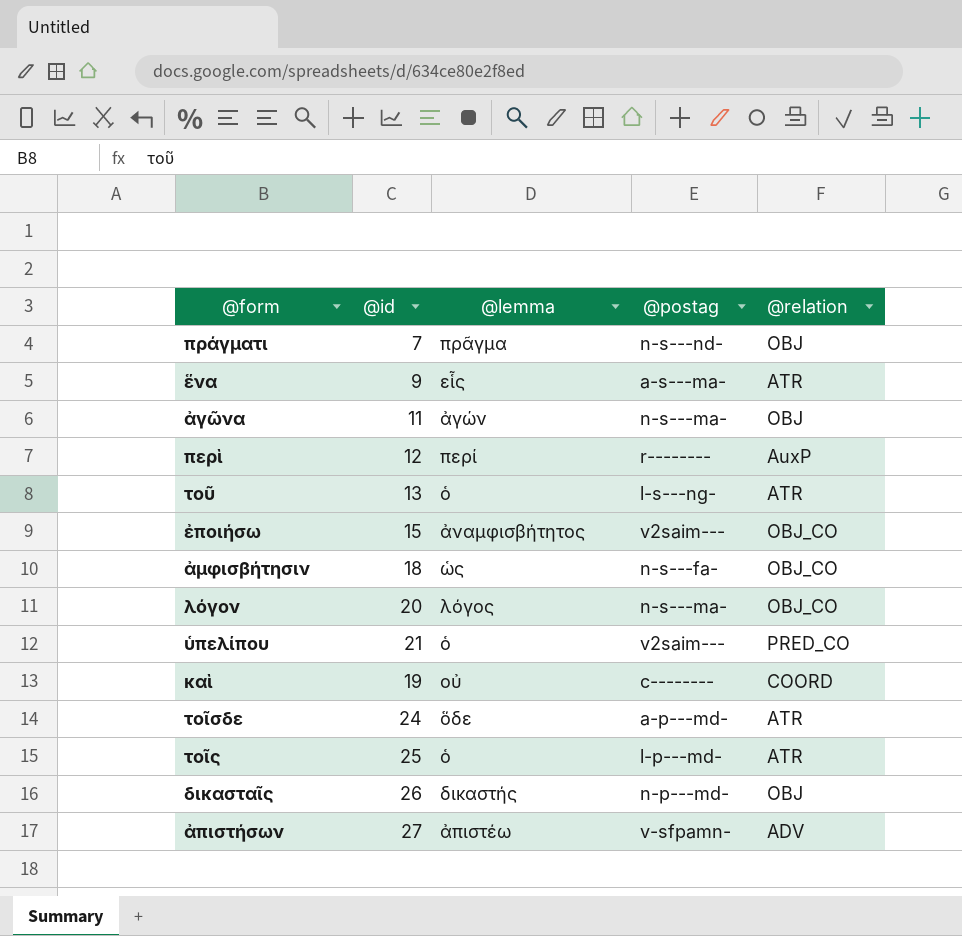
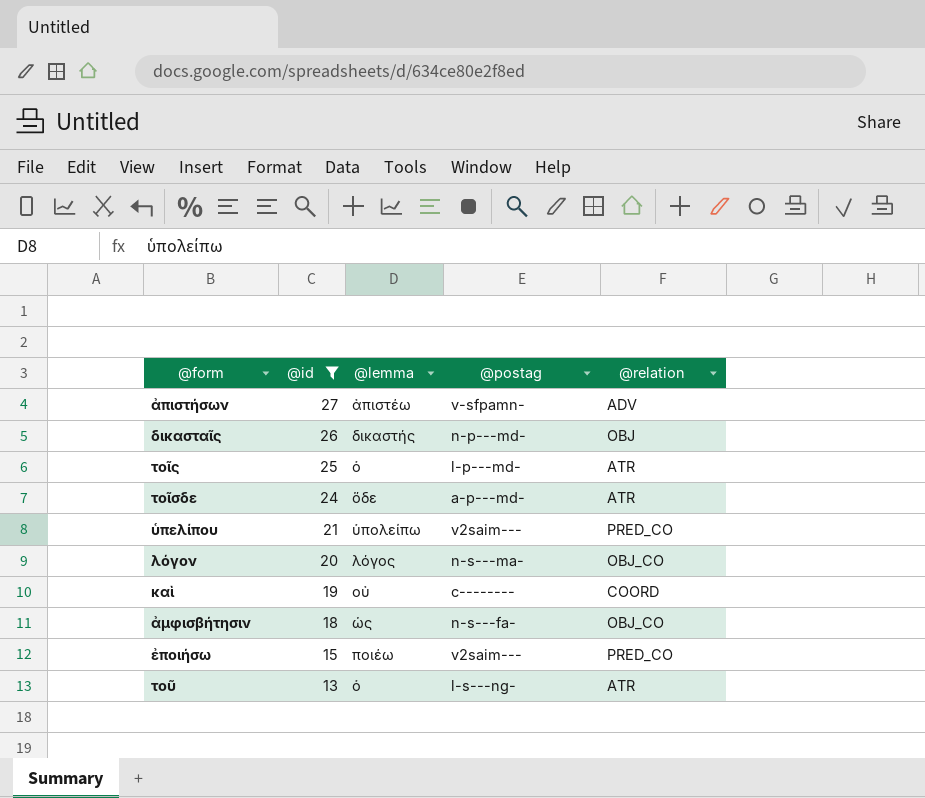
filter: none -> @id >= 13
row order: none -> @id descending
ὑπελίπου | @lemma: ὁ -> ὑπολείπω
ἐποιήσω | @lemma: ἀναμφισβήτητος -> ποιέω
ἐποιήσω | @relation: OBJ_CO -> PRED_CO

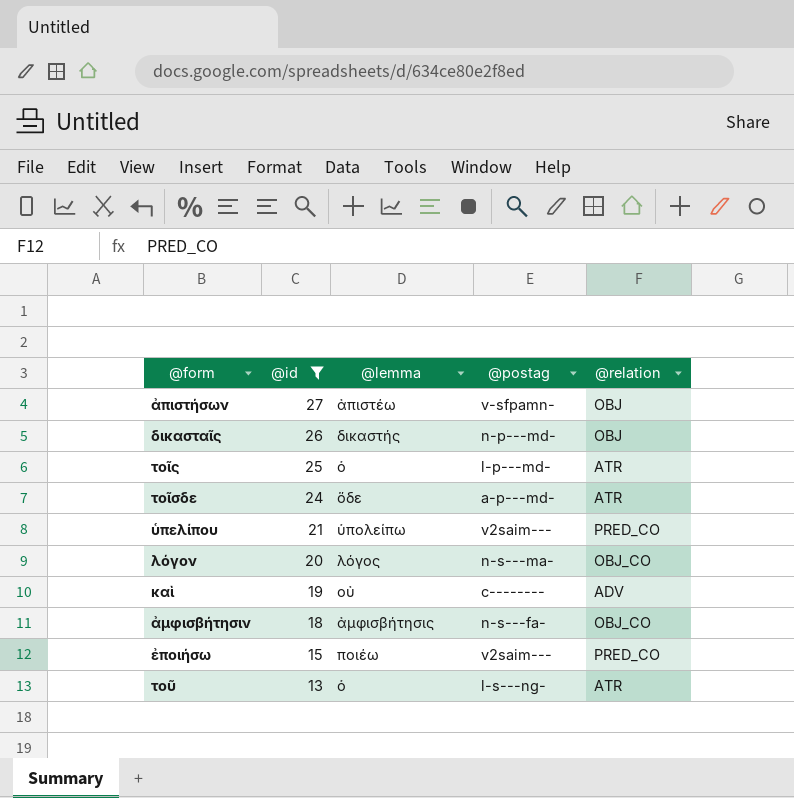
ἀπιστήσων | @relation: ADV -> OBJ
καὶ | @relation: COORD -> ADV
ἀμφισβήτησιν | @lemma: ὡς -> ἀμφισβήτησις

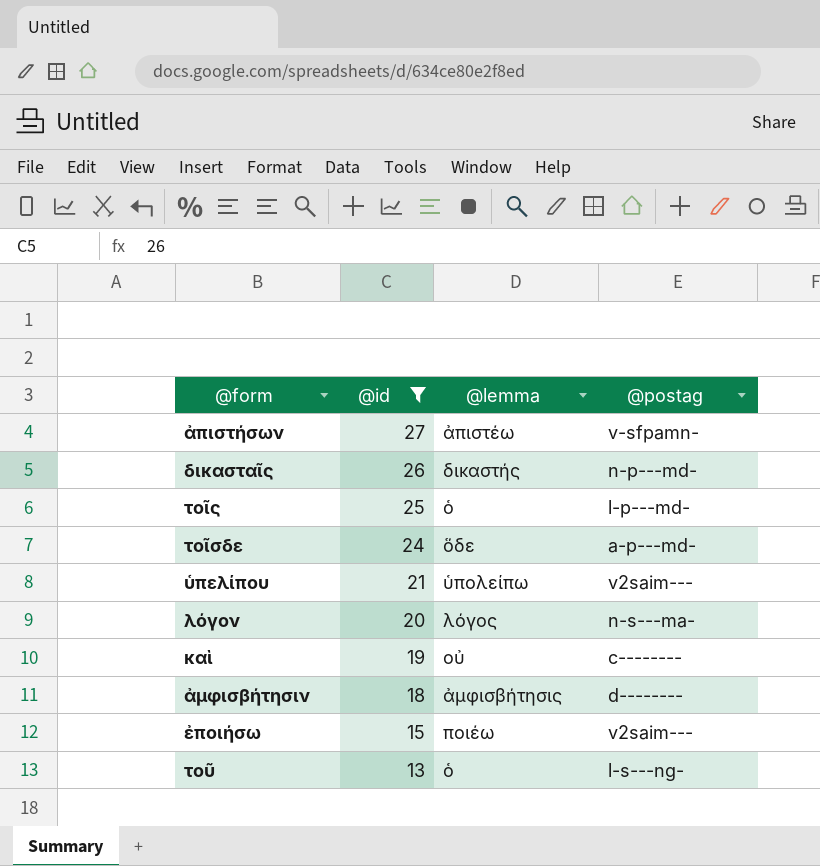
column @relation | position: 5 -> none
ἀμφισβήτησιν | @postag: n-s---fa- -> d--------

